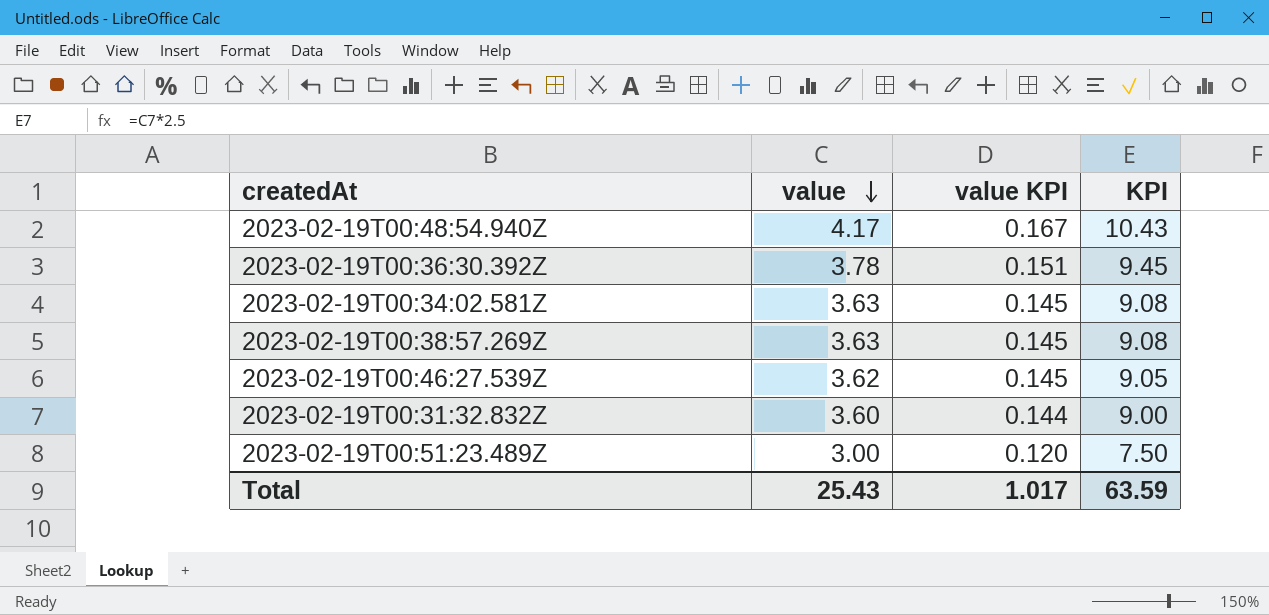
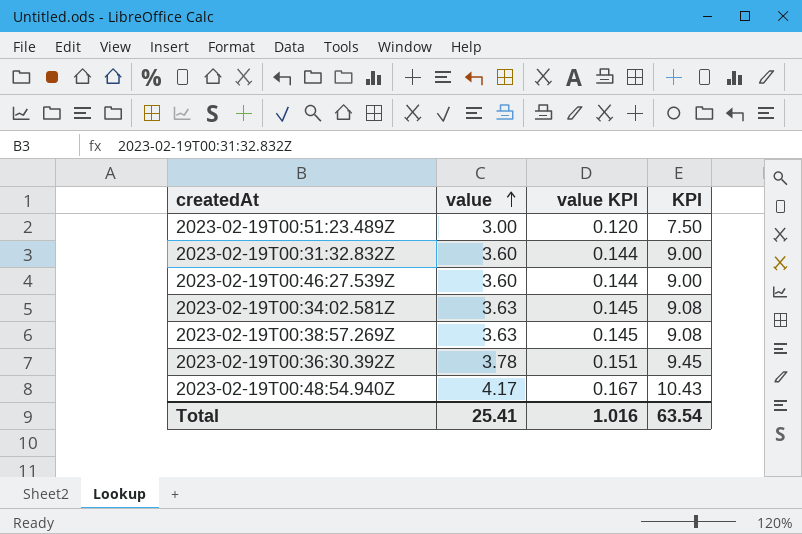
row order: value descending -> value ascending
2023-02-19T00:46:27.539Z | value: 3.62 -> 3.60
2023-02-19T00:46:27.539Z | value KPI: 0.145 -> 0.144
2023-02-19T00:46:27.539Z | KPI: 9.05 -> 9.00
Total | value: 25.43 -> 25.41
Total | value KPI: 1.017 -> 1.016
Total | KPI: 63.59 -> 63.54

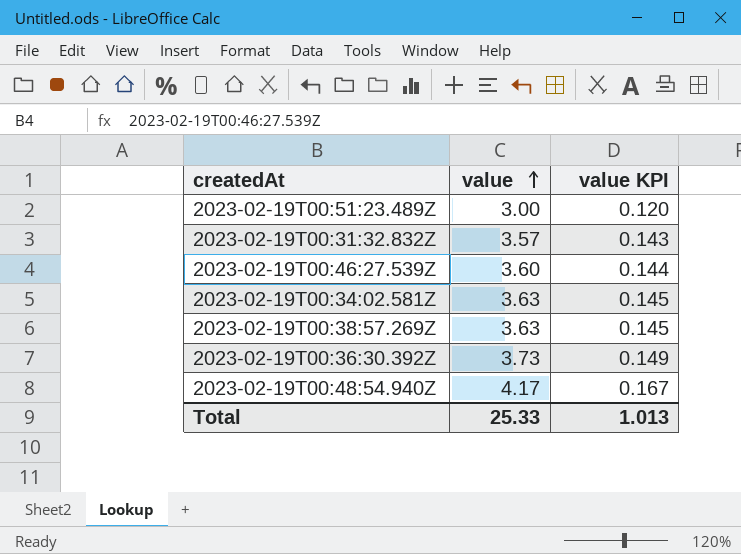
column KPI | formula: [value] * 2.5 -> none
2023-02-19T00:31:32.832Z | value: 3.60 -> 3.57
2023-02-19T00:31:32.832Z | value KPI: 0.144 -> 0.143
2023-02-19T00:36:30.392Z | value: 3.78 -> 3.73
2023-02-19T00:36:30.392Z | value KPI: 0.151 -> 0.149
Total | value: 25.41 -> 25.33
Total | value KPI: 1.016 -> 1.013

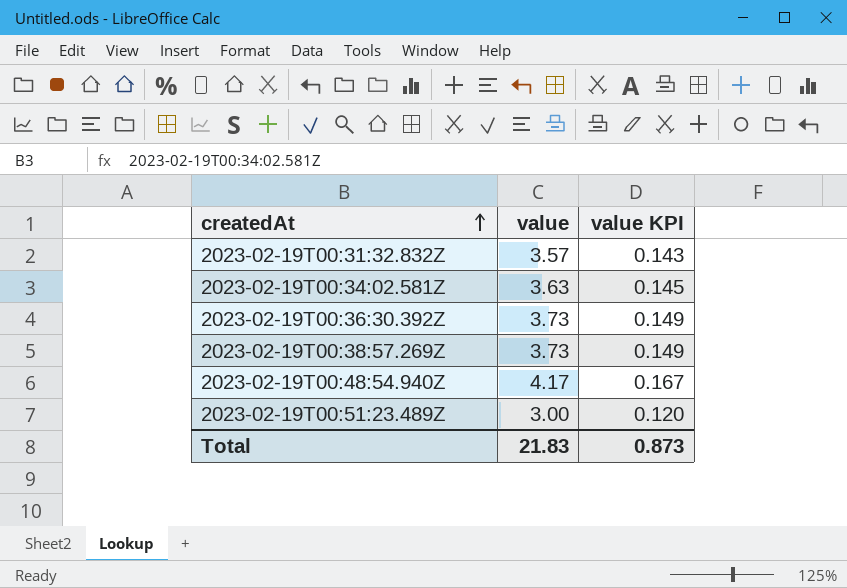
row order: value ascending -> createdAt ascending
row 2023-02-19T00:46:27.539Z: 3.60 | 0.144 -> none
2023-02-19T00:38:57.269Z | value: 3.63 -> 3.73
2023-02-19T00:38:57.269Z | value KPI: 0.145 -> 0.149
Total | value: 25.33 -> 21.83
Total | value KPI: 1.013 -> 0.873

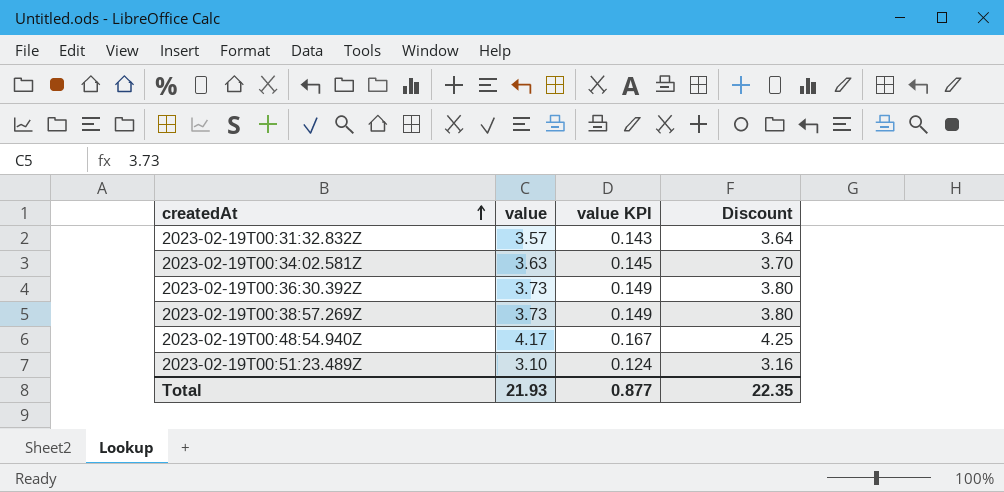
column Discount | formula: none -> [value] * 1.02
2023-02-19T00:51:23.489Z | value: 3.00 -> 3.10
2023-02-19T00:51:23.489Z | value KPI: 0.120 -> 0.124
Total | value: 21.83 -> 21.93
Total | value KPI: 0.873 -> 0.877

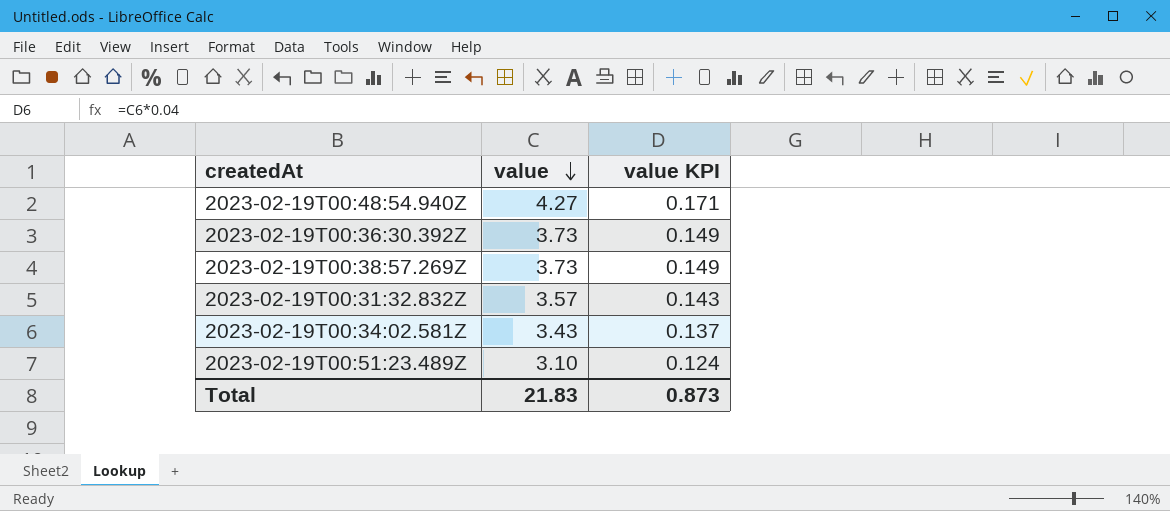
row order: createdAt ascending -> value descending
column Discount | formula: [value] * 1.02 -> none
2023-02-19T00:48:54.940Z | value: 4.17 -> 4.27
2023-02-19T00:48:54.940Z | value KPI: 0.167 -> 0.171
2023-02-19T00:34:02.581Z | value: 3.63 -> 3.43
2023-02-19T00:34:02.581Z | value KPI: 0.145 -> 0.137
Total | value: 21.93 -> 21.83
Total | value KPI: 0.877 -> 0.873

